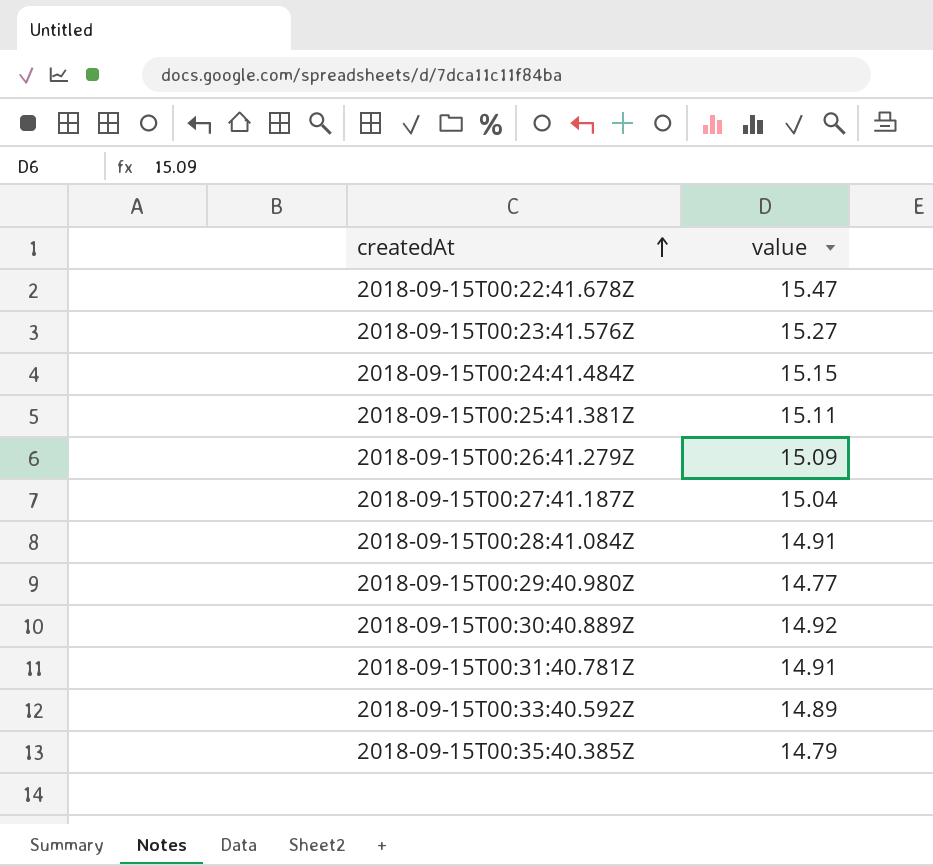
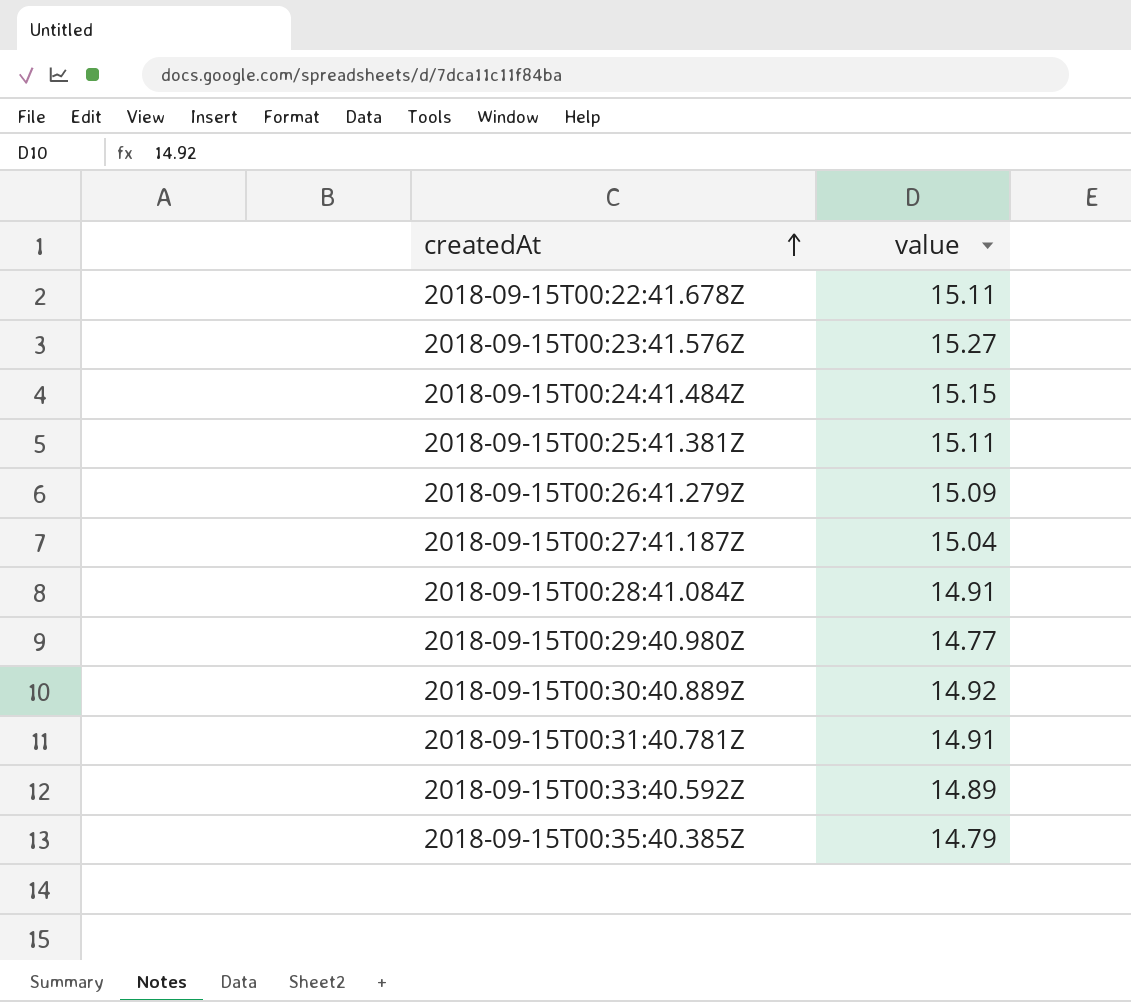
2018-09-15T00:22:41.678Z | value: 15.47 -> 15.11

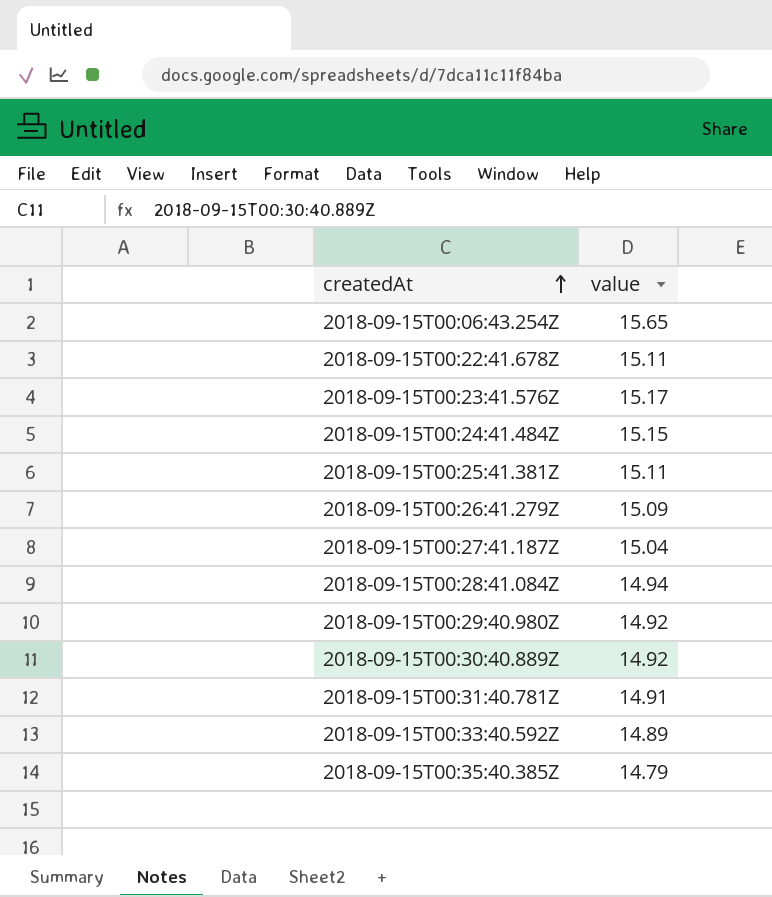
row 2018-09-15T00:06:43.254Z: none -> 15.65
2018-09-15T00:23:41.576Z | value: 15.27 -> 15.17
2018-09-15T00:28:41.084Z | value: 14.91 -> 14.94
2018-09-15T00:29:40.980Z | value: 14.77 -> 14.92

